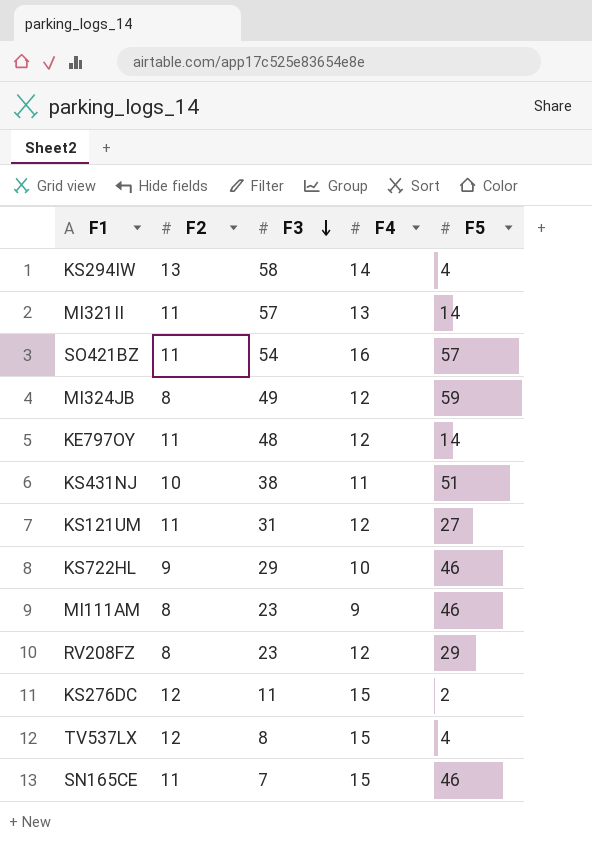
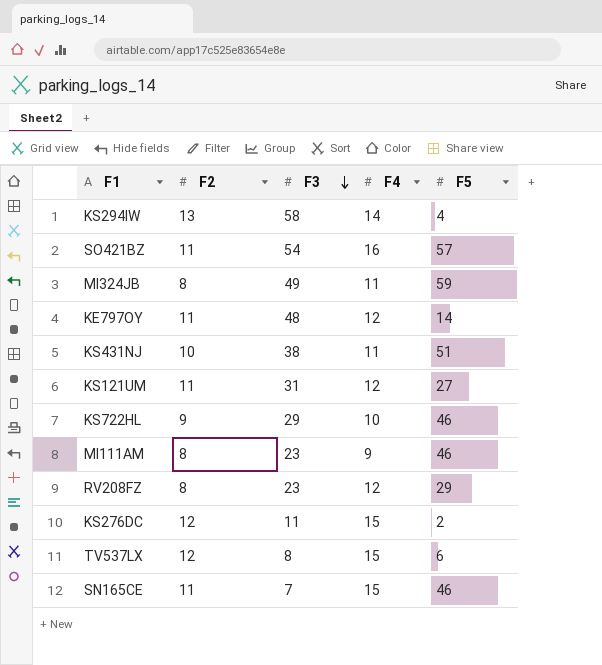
row MI321II: 11 | 57 | 13 | 14 -> none
MI324JB | F4: 12 -> 11
TV537LX | F5: 4 -> 6

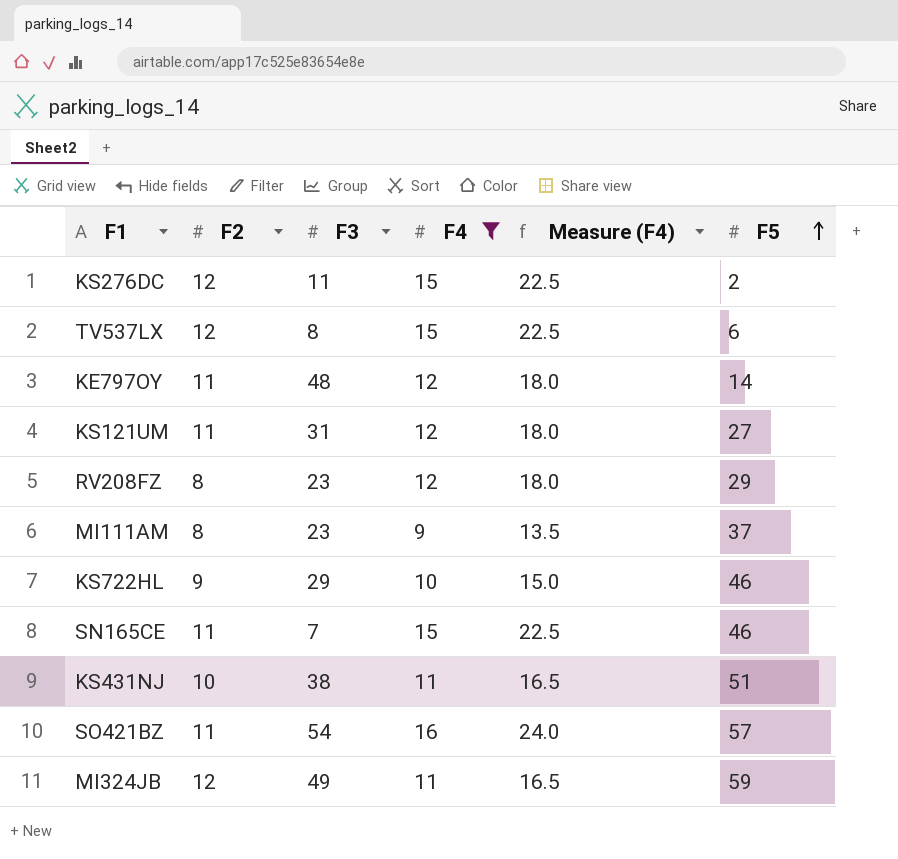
filter: none -> F4 != 14
row order: F3 descending -> F5 ascending
column Measure (F4) | formula: none -> [F4] * 1.5
MI111AM | F5: 46 -> 37
MI324JB | F2: 8 -> 12

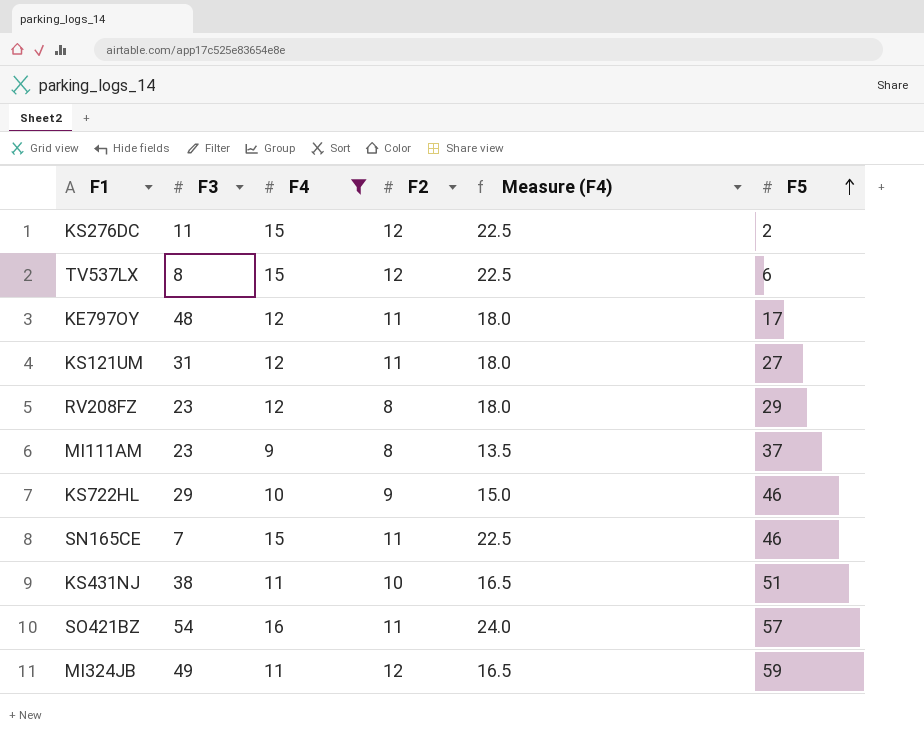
column F2 | position: 2 -> 4
KE797OY | F5: 14 -> 17

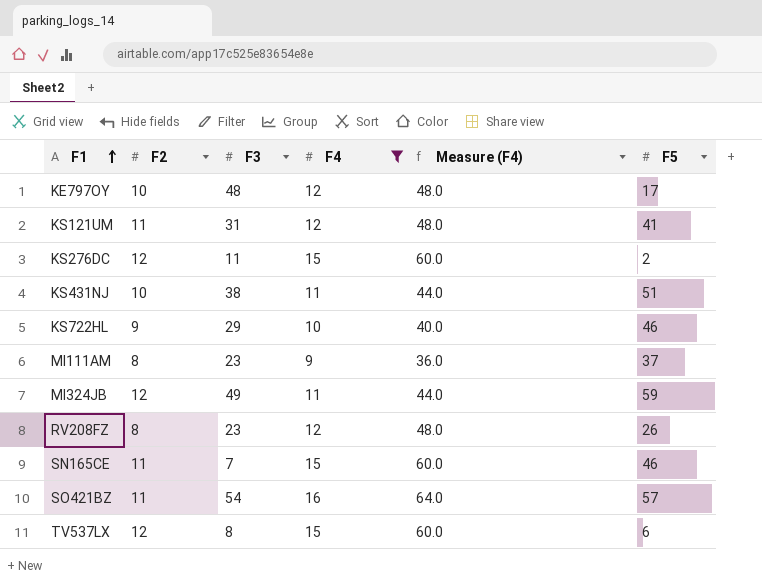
row order: F5 ascending -> F1 ascending
column F2 | position: 4 -> 2
column Measure (F4) | formula: [F4] * 1.5 -> [F4] * 4
KE797OY | F2: 11 -> 10
KS121UM | F5: 27 -> 41
RV208FZ | F5: 29 -> 26

